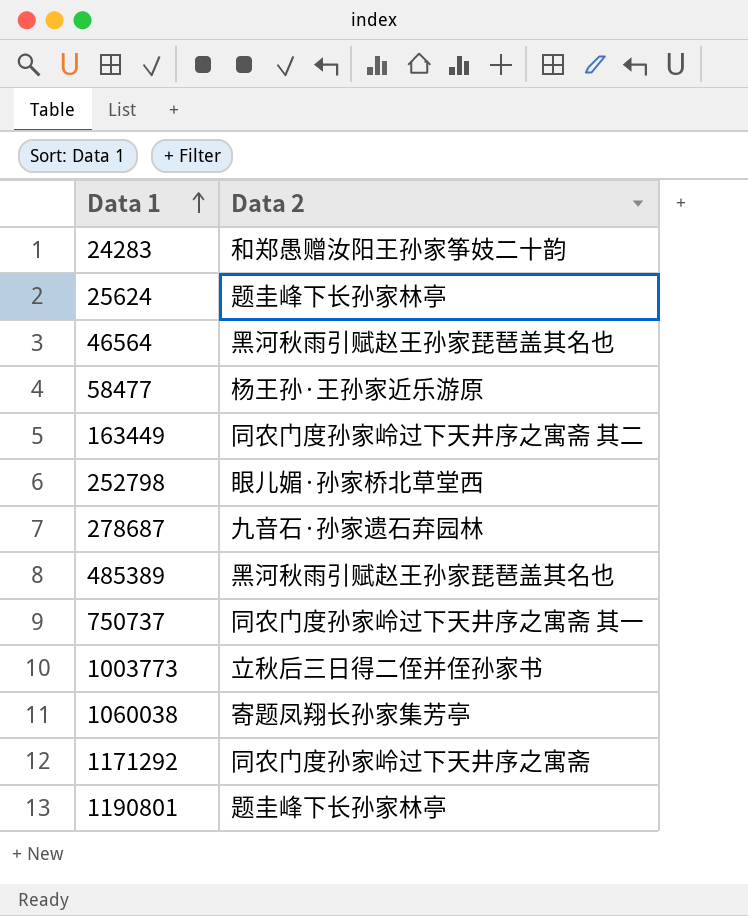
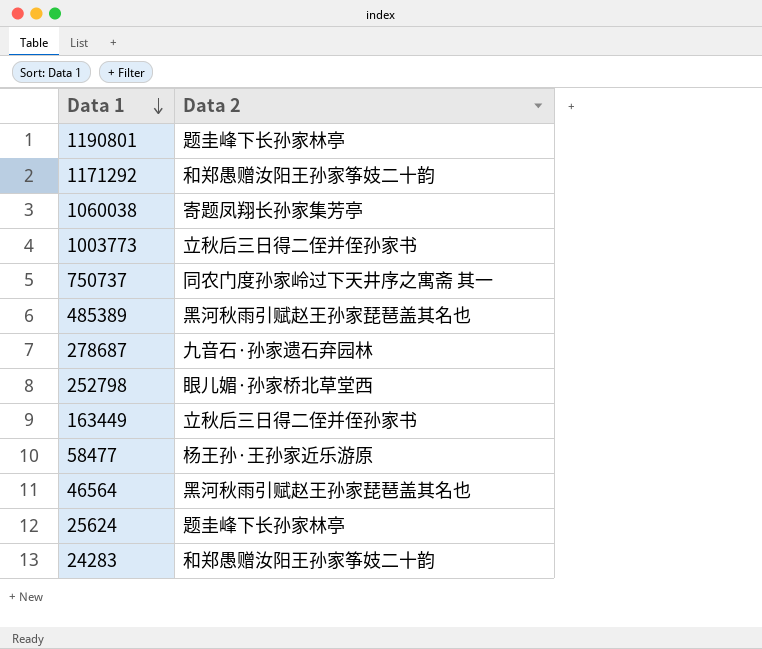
row order: Data 1 ascending -> Data 1 descending
1171292 | Data 2: 同农门度孙家岭过下天井序之寓斋 -> 和郑愚赠汝阳王孙家筝妓二十韵
163449 | Data 2: 同农门度孙家岭过下天井序之寓斋 其二 -> 立秋后三日得二侄并侄孙家书

